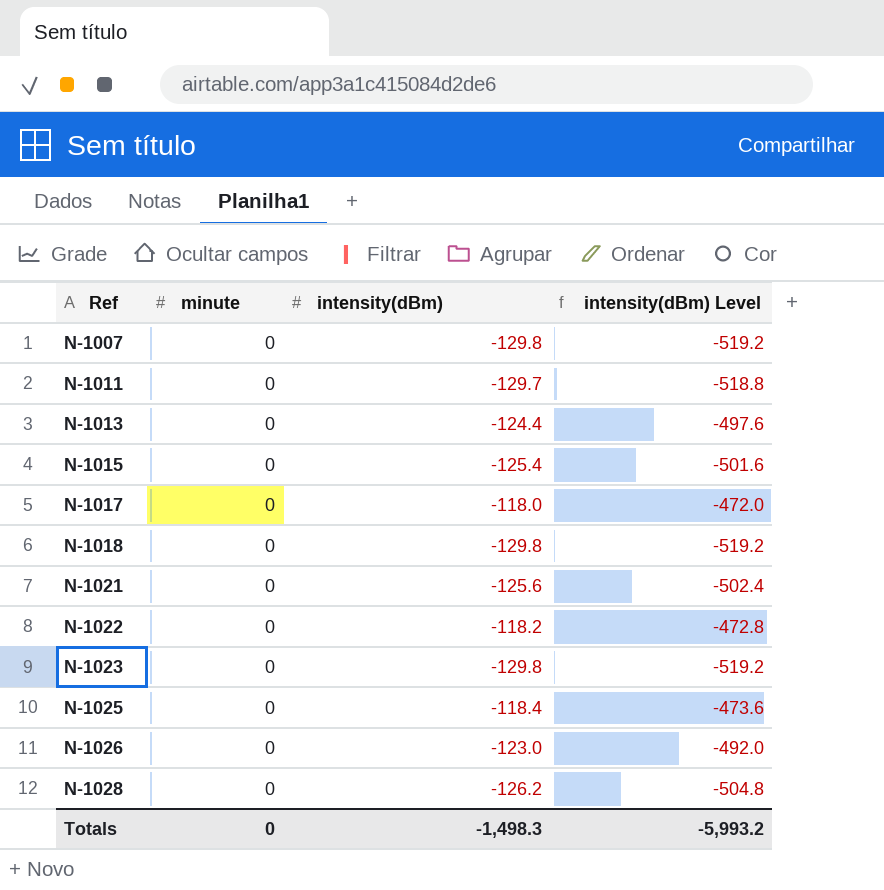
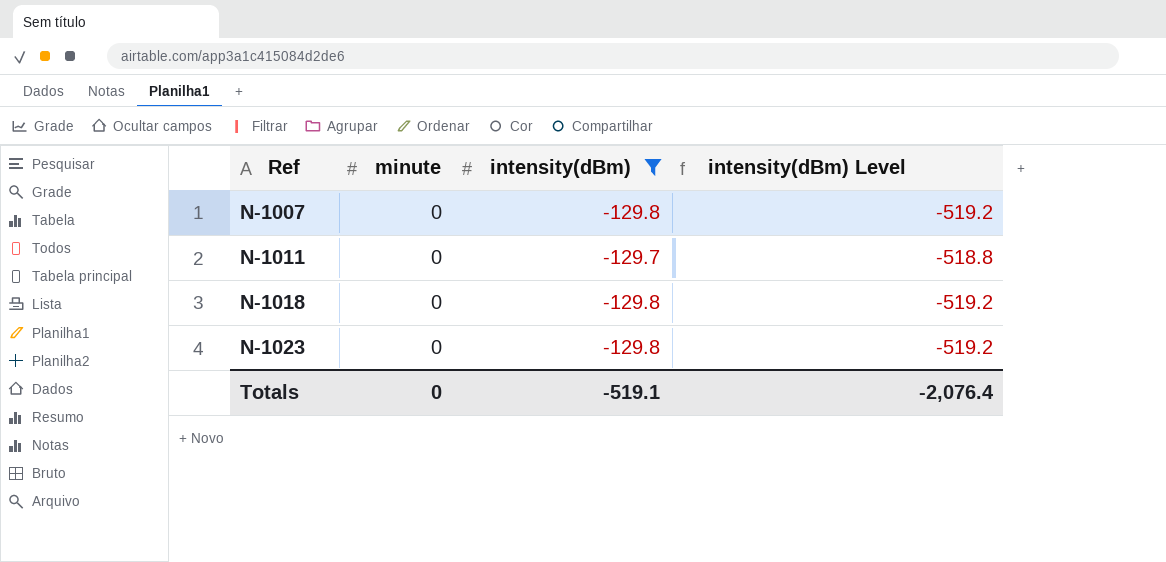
filter: none -> intensity(dBm) <= -129.7
Totals | intensity(dBm): -1,498.3 -> -519.1
Totals | intensity(dBm) Level: -5,993.2 -> -2,076.4

